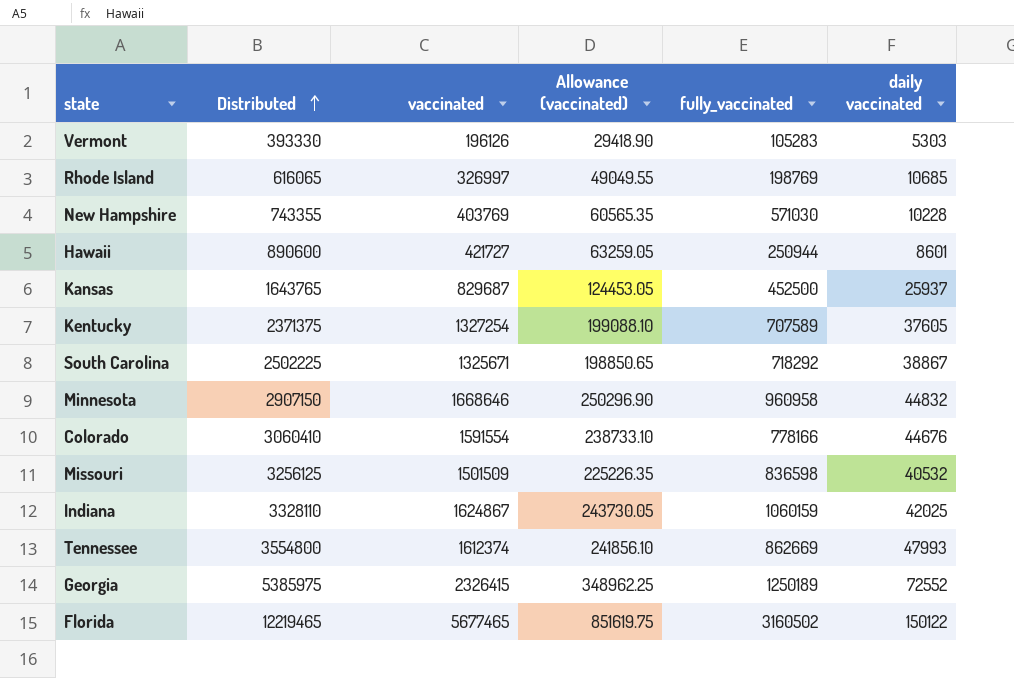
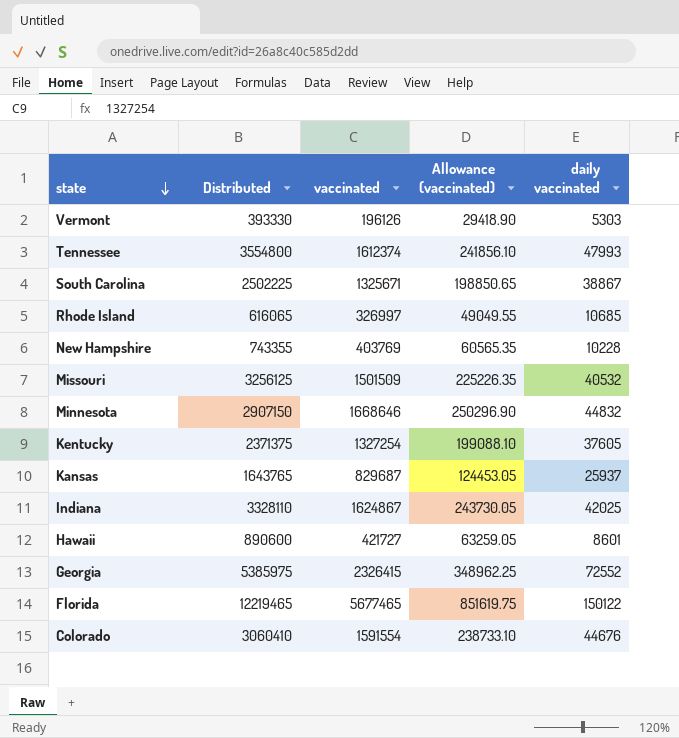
row order: Distributed ascending -> state descending
column fully_vaccinated | position: 5 -> none

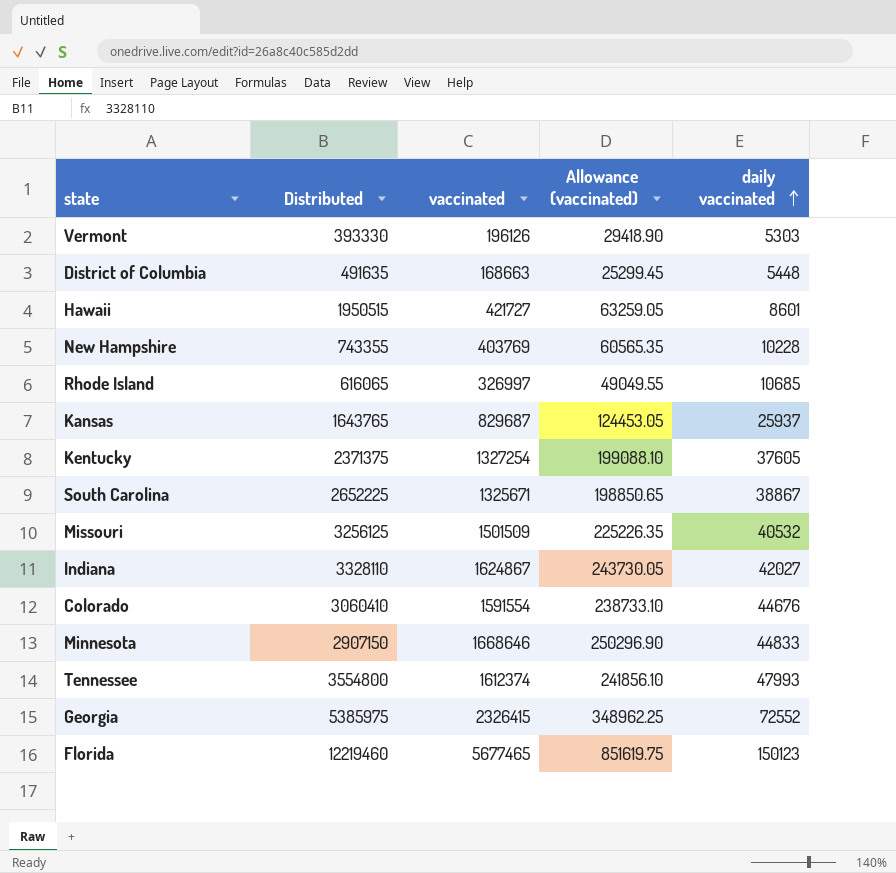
row order: state descending -> daily vaccinated ascending
row District of Columbia: none -> 491635 | 168663 | 25299.45 | 5448
Hawaii | Distributed: 890600 -> 1950515
South Carolina | Distributed: 2502225 -> 2652225
Indiana | daily vaccinated: 42025 -> 42027
Minnesota | daily vaccinated: 44832 -> 44833
Florida | Distributed: 12219465 -> 12219460
Florida | daily vaccinated: 150122 -> 150123

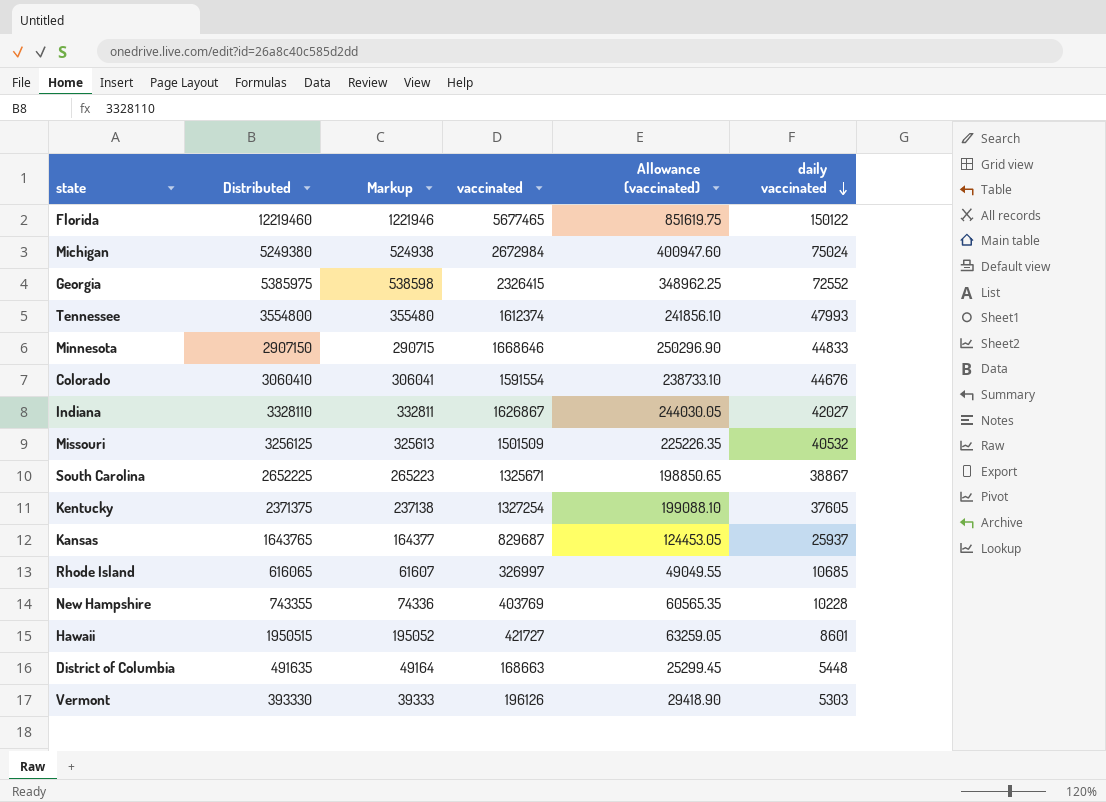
row order: daily vaccinated ascending -> daily vaccinated descending
column Markup | formula: none -> [Distributed] * 0.1
Florida | daily vaccinated: 150123 -> 150122
row Michigan: none -> 5249380 | 524938 | 2672984 | 400947.60 | 75024
Indiana | vaccinated: 1624867 -> 1626867
Indiana | Allowance (vaccinated): 243730.05 -> 244030.05

